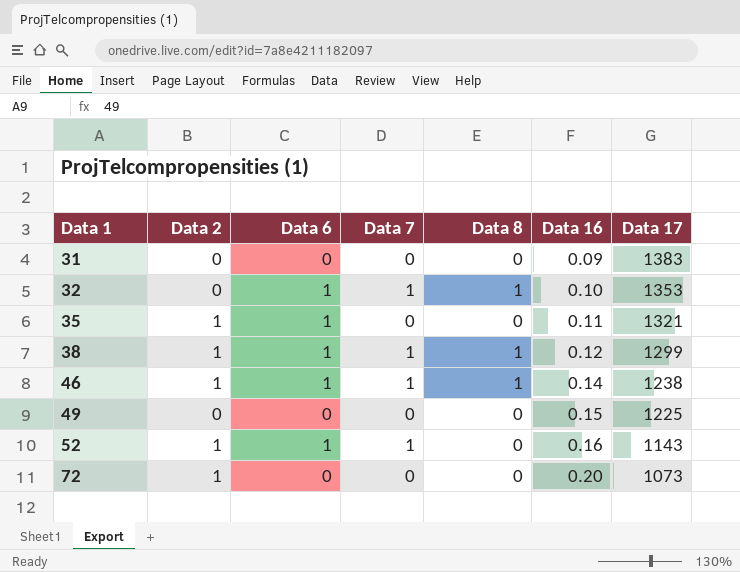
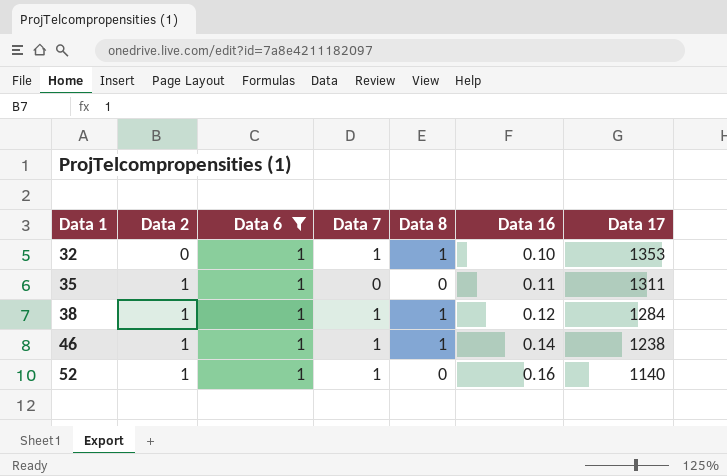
filter: none -> Data 6 = 1
35 | Data 17: 1321 -> 1311
38 | Data 17: 1299 -> 1284
52 | Data 17: 1143 -> 1140

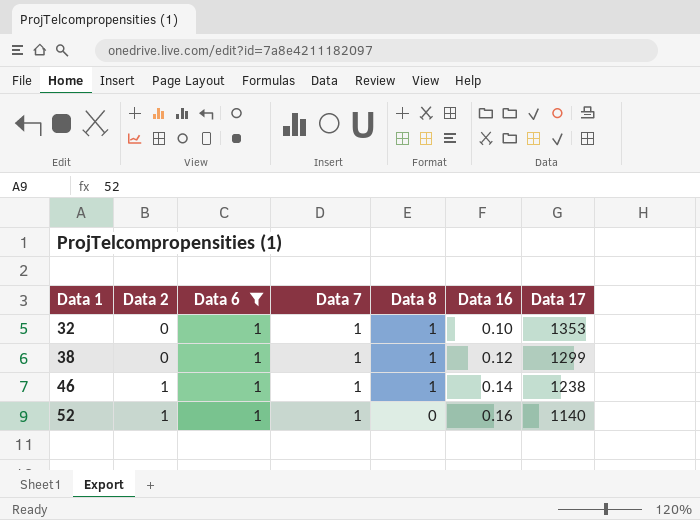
row 35: 1 | 1 | 0 | 0 | 0.11 | 1311 -> none
38 | Data 2: 1 -> 0
38 | Data 17: 1284 -> 1299

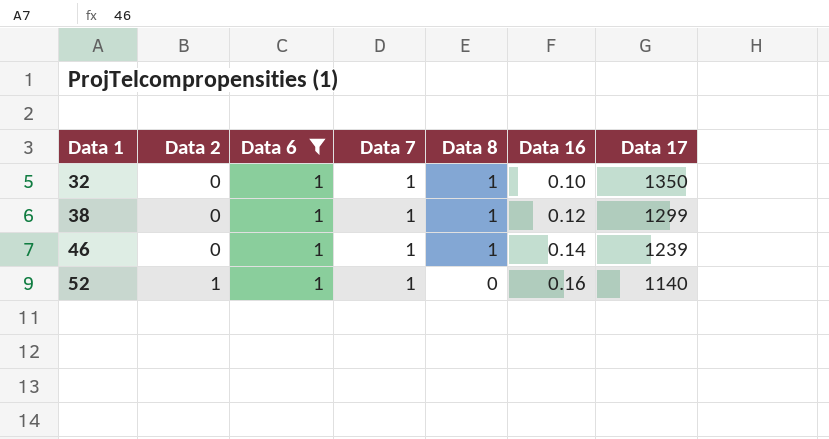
32 | Data 17: 1353 -> 1350
46 | Data 2: 1 -> 0
46 | Data 17: 1238 -> 1239

